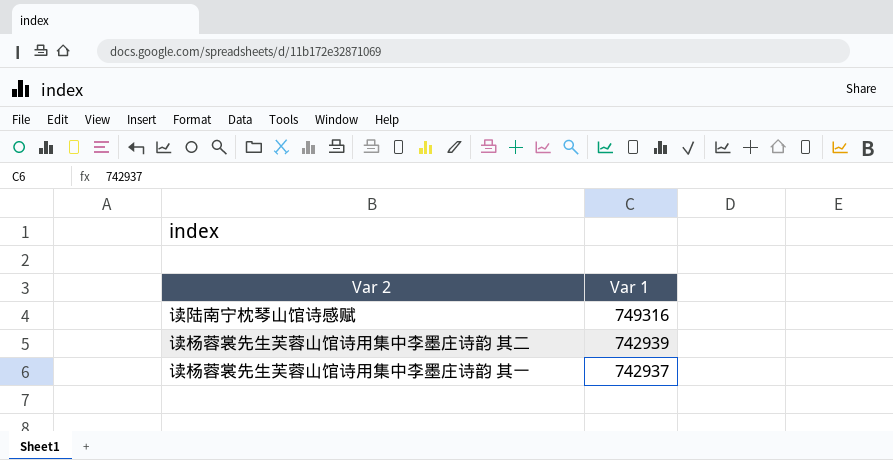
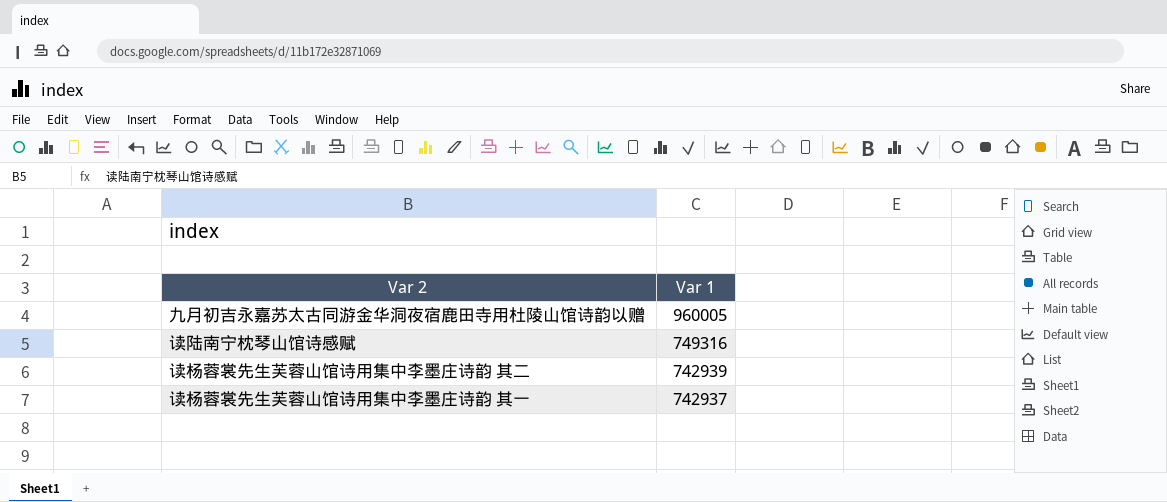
row 九月初吉永嘉苏太古同游金华洞夜宿鹿田寺用杜陵山馆诗韵以赠: none -> 960005

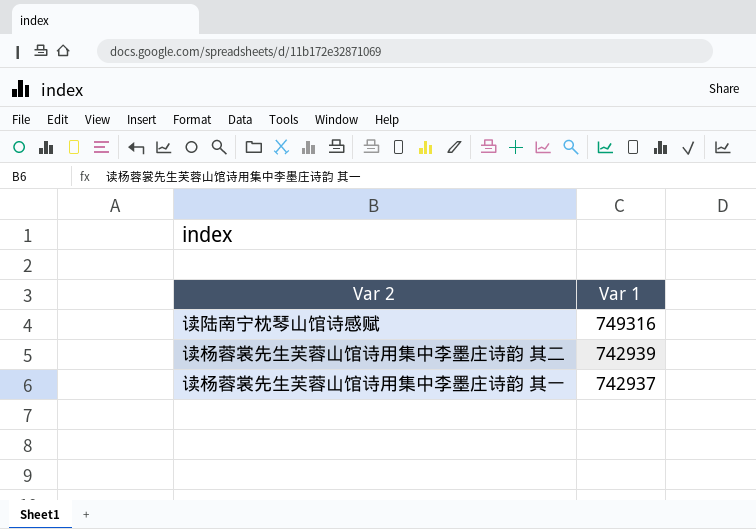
row 九月初吉永嘉苏太古同游金华洞夜宿鹿田寺用杜陵山馆诗韵以赠: 960005 -> none

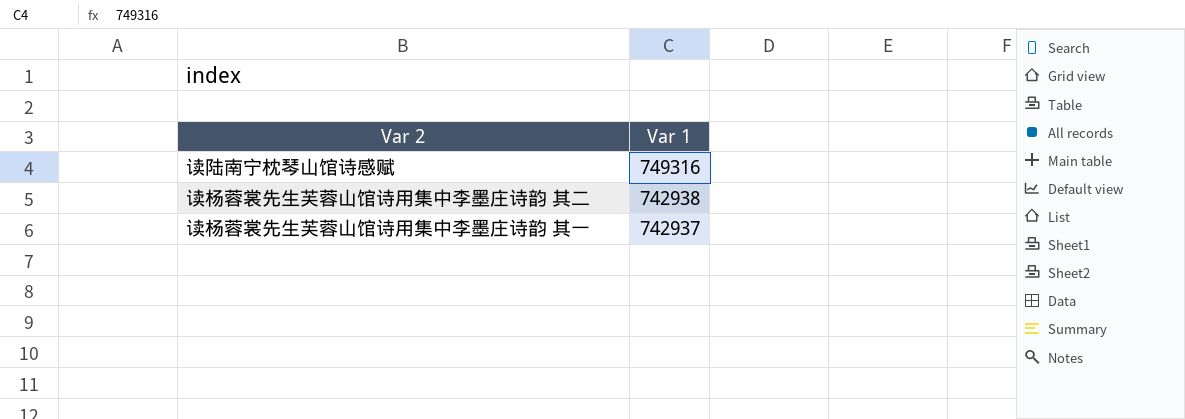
读杨蓉裳先生芙蓉山馆诗用集中李墨庄诗韵 其二 | Var 1: 742939 -> 742938

